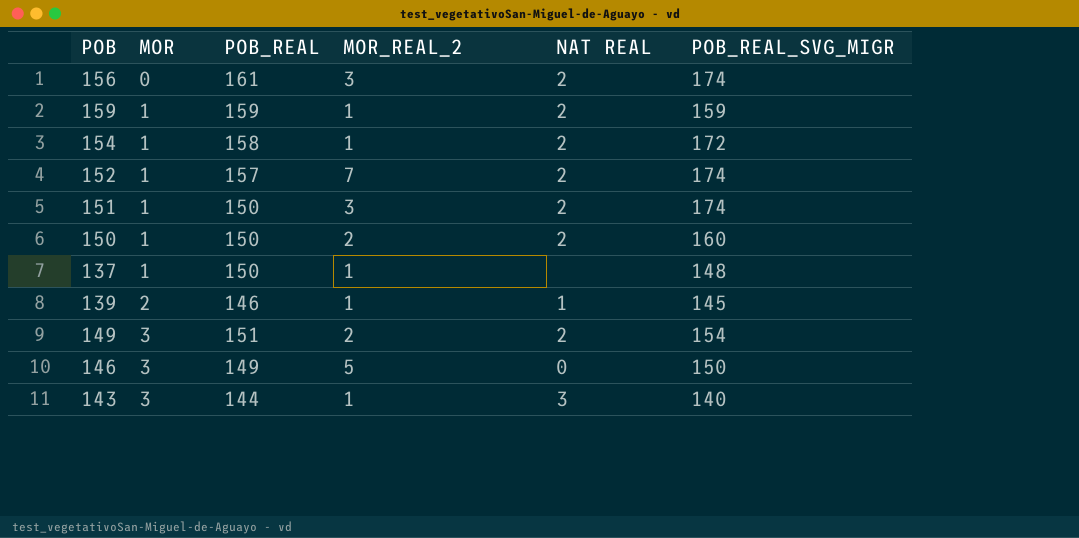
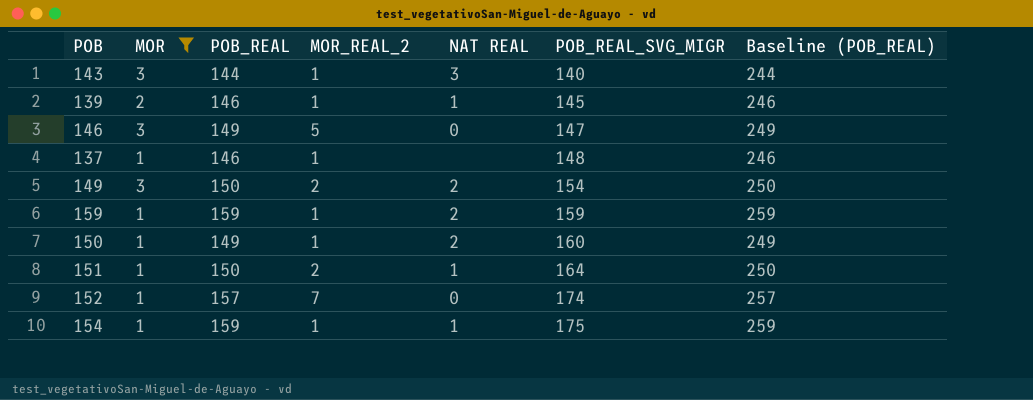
filter: none -> MOR != 0
row order: MOR ascending -> POB_REAL_SVG_MIGR ascending
column Baseline (POB_REAL) | formula: none -> [POB_REAL] + 100
146 | POB_REAL_SVG_MIGR: 150 -> 147
137 | POB_REAL: 150 -> 146
149 | POB_REAL: 151 -> 150
150 | POB_REAL: 150 -> 149
150 | MOR_REAL_2: 2 -> 1
151 | MOR_REAL_2: 3 -> 2
151 | NAT REAL: 2 -> 1
151 | POB_REAL_SVG_MIGR: 174 -> 164
152 | NAT REAL: 2 -> 0
154 | POB_REAL: 158 -> 159
154 | NAT REAL: 2 -> 1
154 | POB_REAL_SVG_MIGR: 172 -> 175

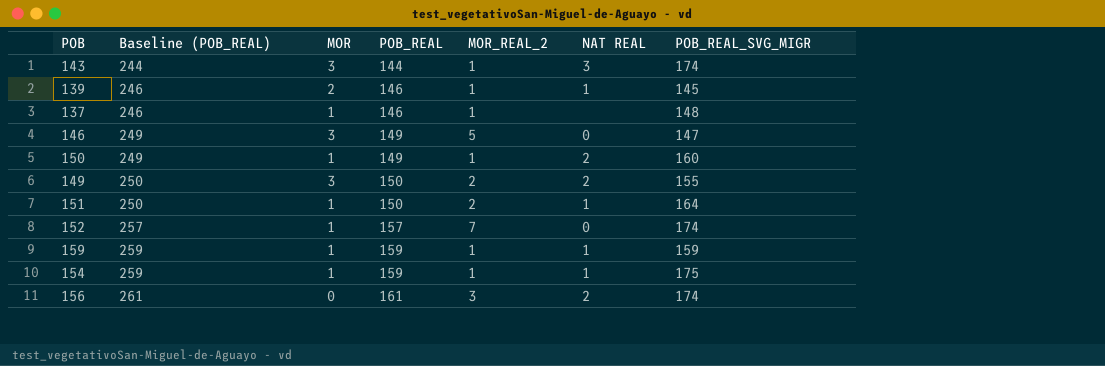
filter: MOR != 0 -> none
row order: POB_REAL_SVG_MIGR ascending -> Baseline (POB_REAL) ascending
column Baseline (POB_REAL) | position: 7 -> 2
143 | POB_REAL_SVG_MIGR: 140 -> 174
149 | POB_REAL_SVG_MIGR: 154 -> 155
159 | NAT REAL: 2 -> 1

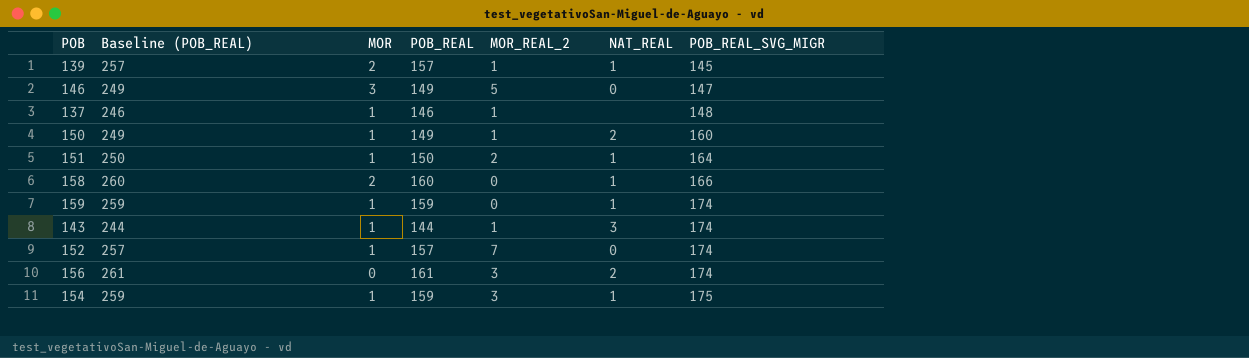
row order: Baseline (POB_REAL) ascending -> POB_REAL_SVG_MIGR ascending
column name: NAT REAL -> NAT_REAL
row 149: 250 | 3 | 150 | 2 | 2 | 155 -> none
139 | Baseline (POB_REAL): 246 -> 257
139 | POB_REAL: 146 -> 157
row 158: none -> 260 | 2 | 160 | 0 | 1 | 166
159 | MOR_REAL_2: 1 -> 0
159 | POB_REAL_SVG_MIGR: 159 -> 174
143 | MOR: 3 -> 1
154 | MOR_REAL_2: 1 -> 3

